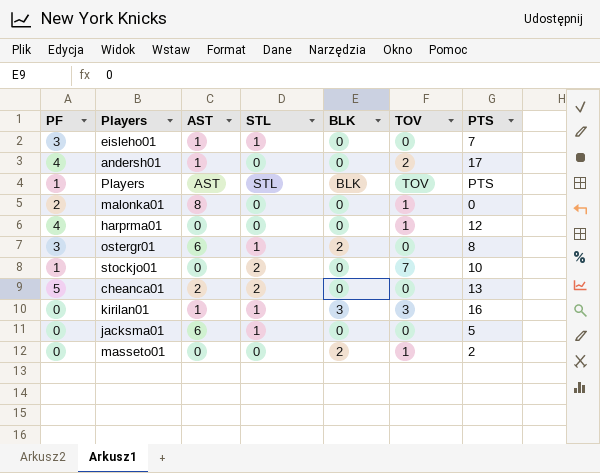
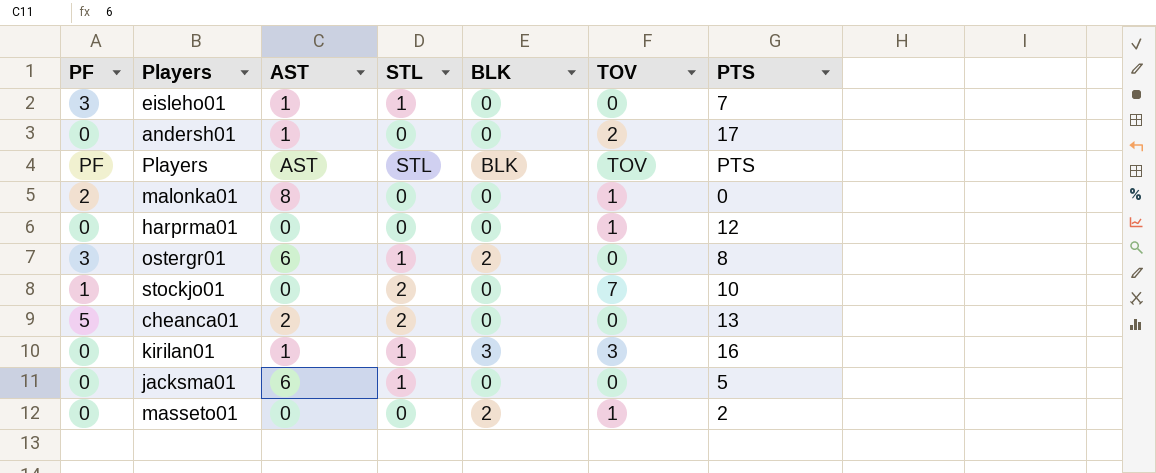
andersh01 | PF: 4 -> 0
Players | PF: 1 -> PF
harprma01 | PF: 4 -> 0

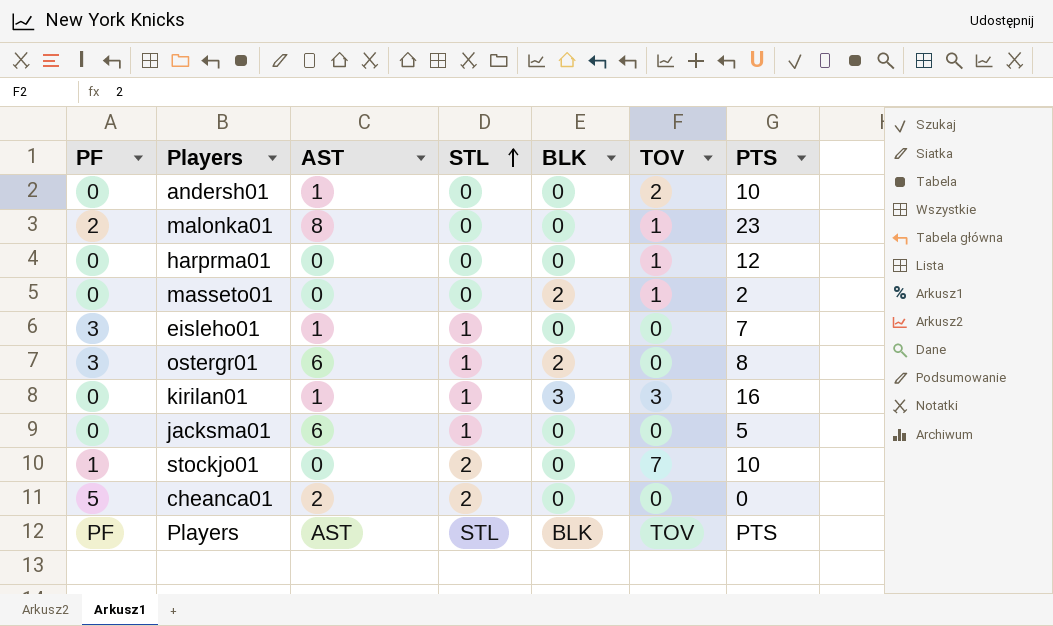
row order: none -> STL ascending
andersh01 | PTS: 17 -> 10
malonka01 | PTS: 0 -> 23
cheanca01 | PTS: 13 -> 0

